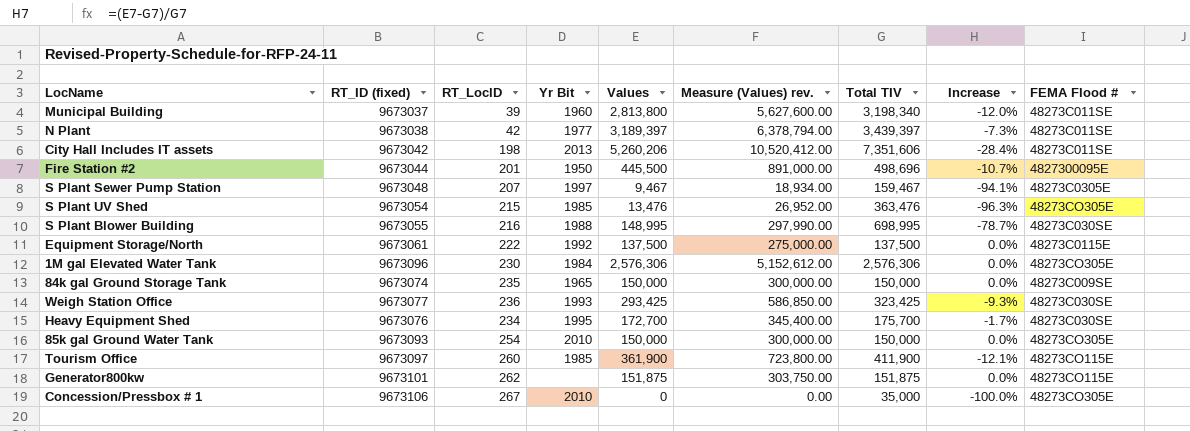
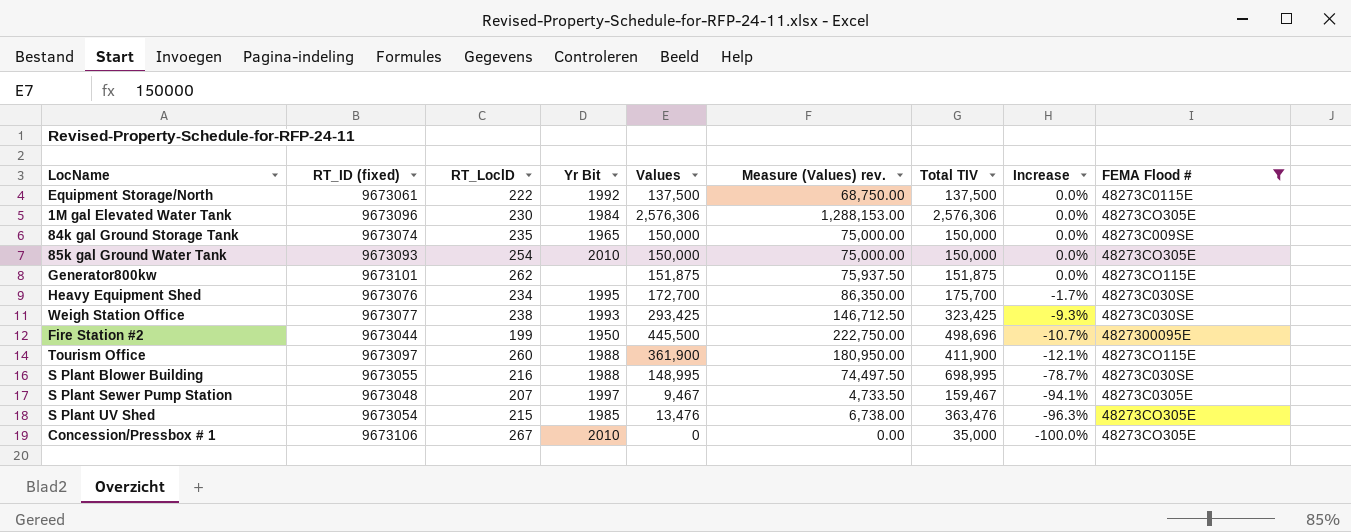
filter: none -> FEMA Flood # != 48273C011SE
row order: none -> Increase descending
column Measure (Values) rev. | formula: [Values] * 2 -> [Values] * 0.5
Weigh Station Office | RT_LoclD: 236 -> 238
Fire Station #2 | RT_LoclD: 201 -> 199
Tourism Office | Yr Bit: 1985 -> 1988

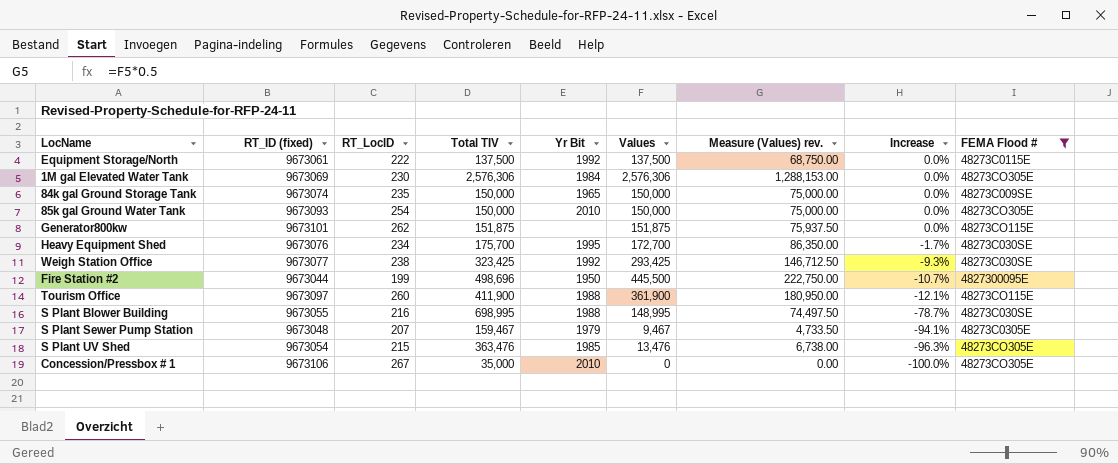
column Total TIV | position: 7 -> 4
1M gal Elevated Water Tank | RT_ID (fixed): 9673096 -> 9673069
Weigh Station Office | Yr Bit: 1993 -> 1992
S Plant Sewer Pump Station | Yr Bit: 1997 -> 1979

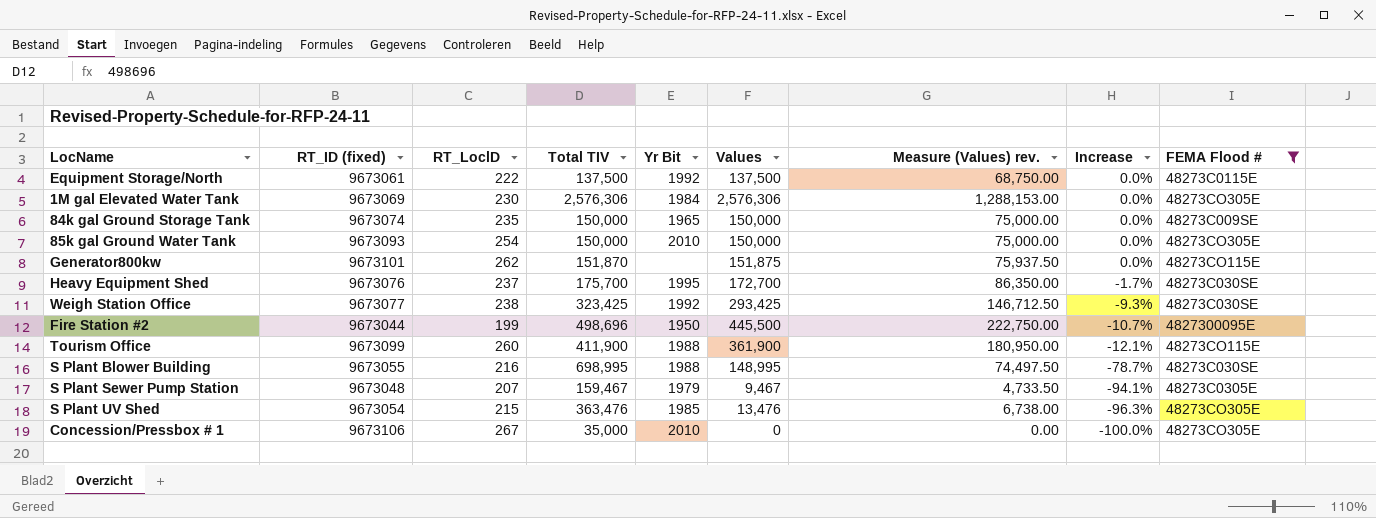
Generator800kw | Total TIV: 151,875 -> 151,870
Heavy Equipment Shed | RT_LoclD: 234 -> 237
Tourism Office | RT_ID (fixed): 9673097 -> 9673099

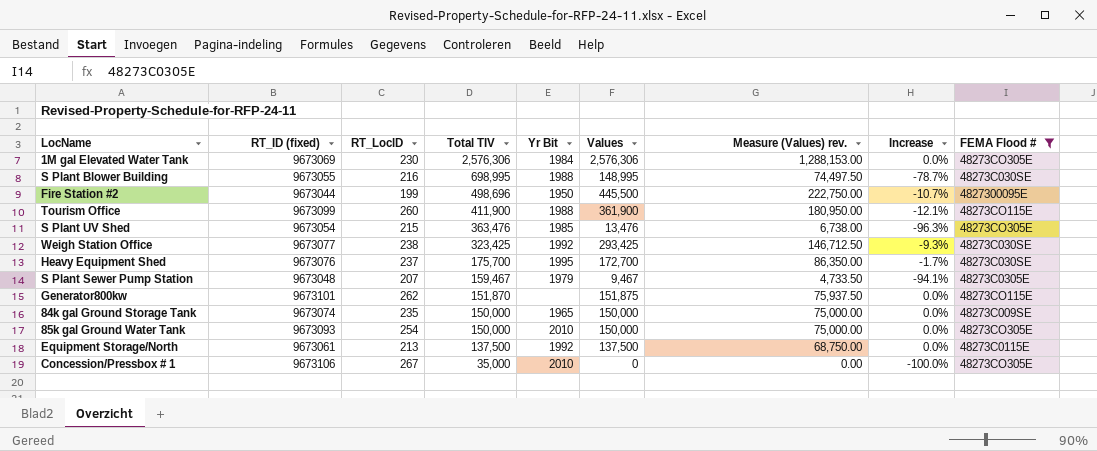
row order: Increase descending -> Total TIV descending
Equipment Storage/North | RT_LoclD: 222 -> 213

